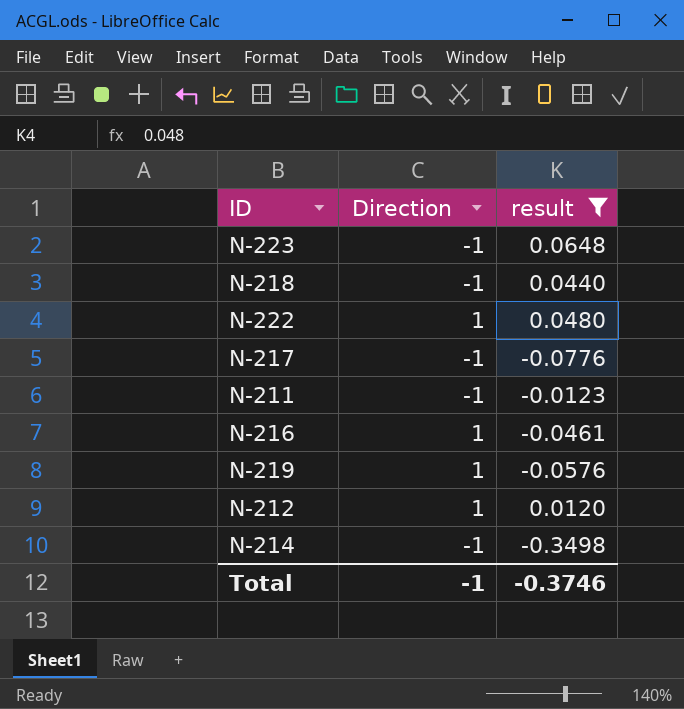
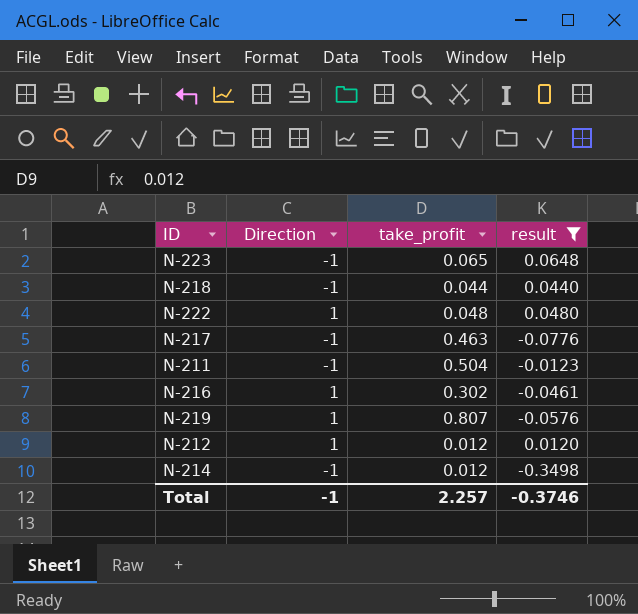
column take_profit | position: none -> 3

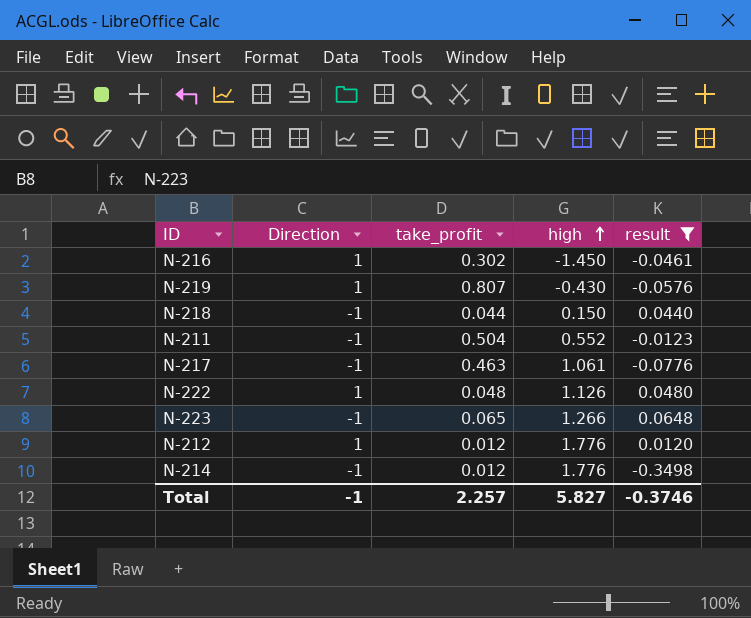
row order: none -> high ascending
column high | position: none -> 4

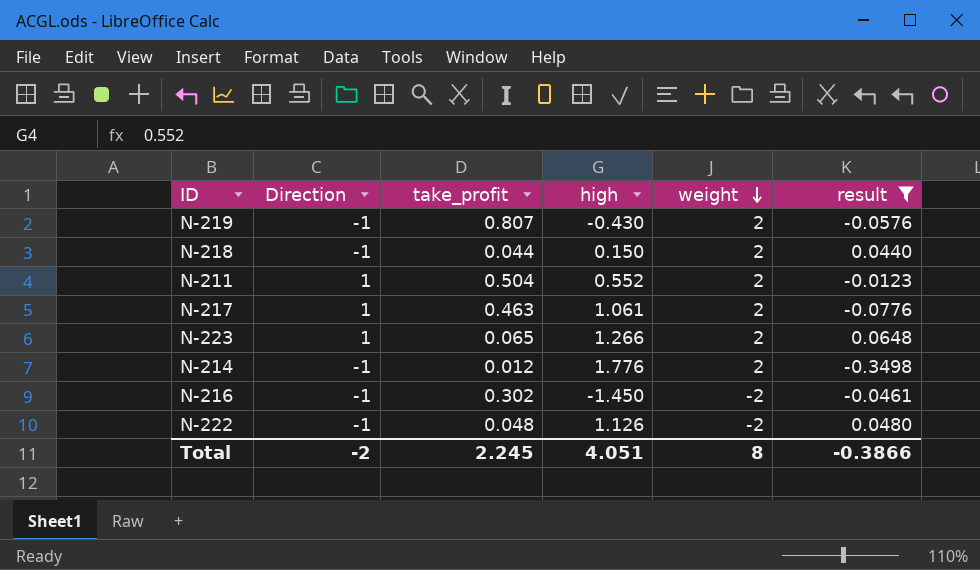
row order: high ascending -> weight descending
column weight | position: none -> 5
row N-212: 1 | 0.012 | 1.776 | 0.0120 -> none
N-219 | Direction: 1 -> -1
N-211 | Direction: -1 -> 1
N-217 | Direction: -1 -> 1
N-223 | Direction: -1 -> 1
N-216 | Direction: 1 -> -1
N-222 | Direction: 1 -> -1
Total | Direction: -1 -> -2
Total | take_profit: 2.257 -> 2.245
Total | high: 5.827 -> 4.051
Total | result: -0.3746 -> -0.3866

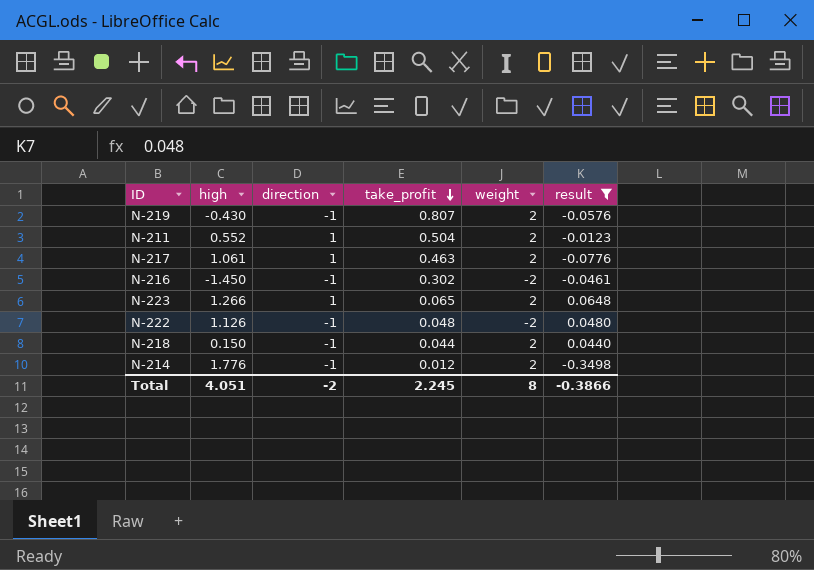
row order: weight descending -> take_profit descending
column high | position: 4 -> 2
column name: Direction -> direction

